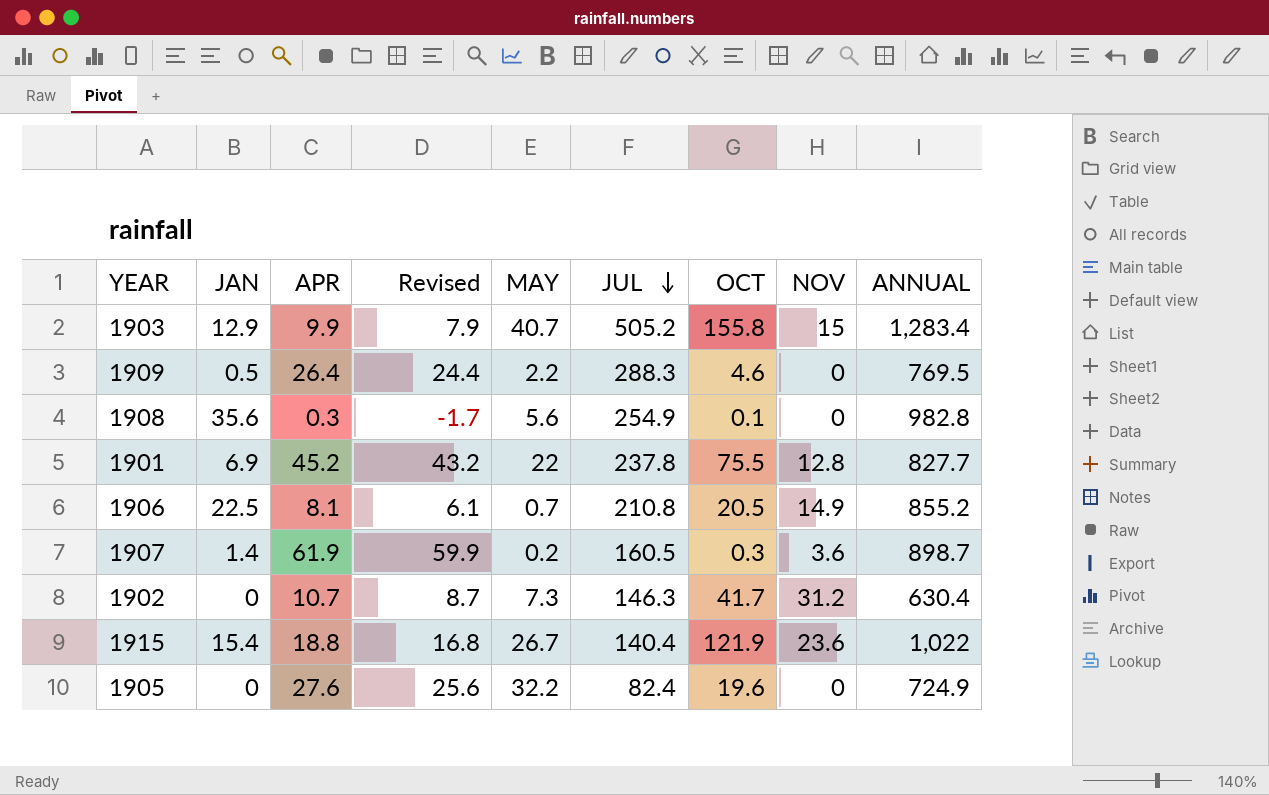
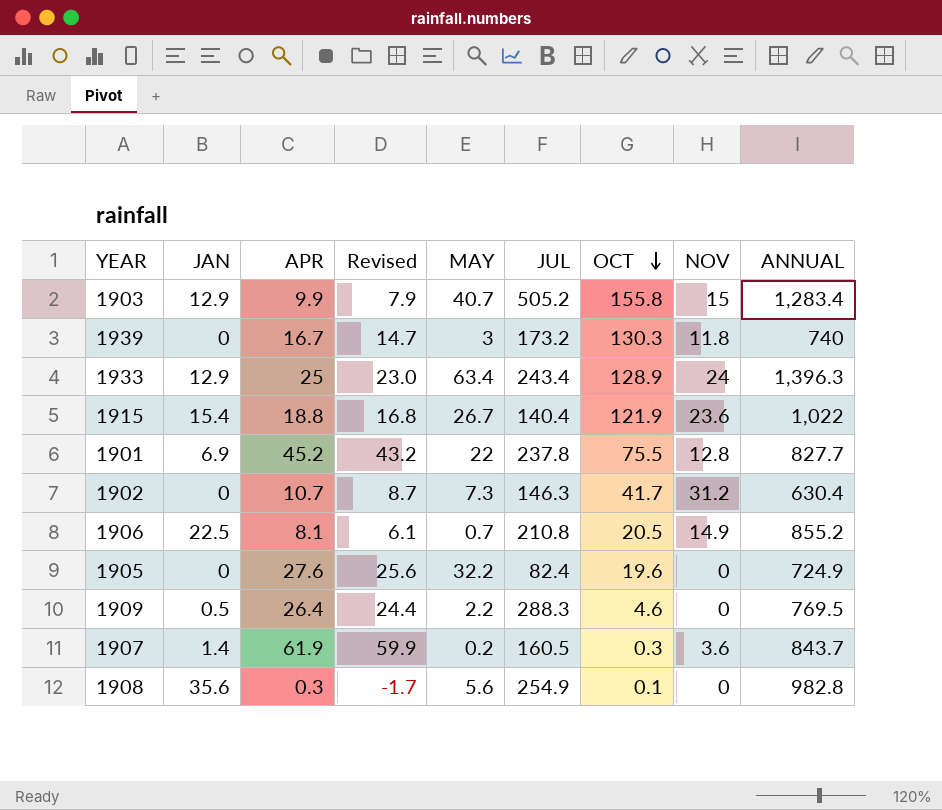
row order: JUL descending -> OCT descending
row 1939: none -> 0 | 16.7 | 14.7 | 3 | 173.2 | 130.3 | 11.8 | 740
row 1933: none -> 12.9 | 25 | 23.0 | 63.4 | 243.4 | 128.9 | 24 | 1,396.3
1907 | ANNUAL: 898.7 -> 843.7

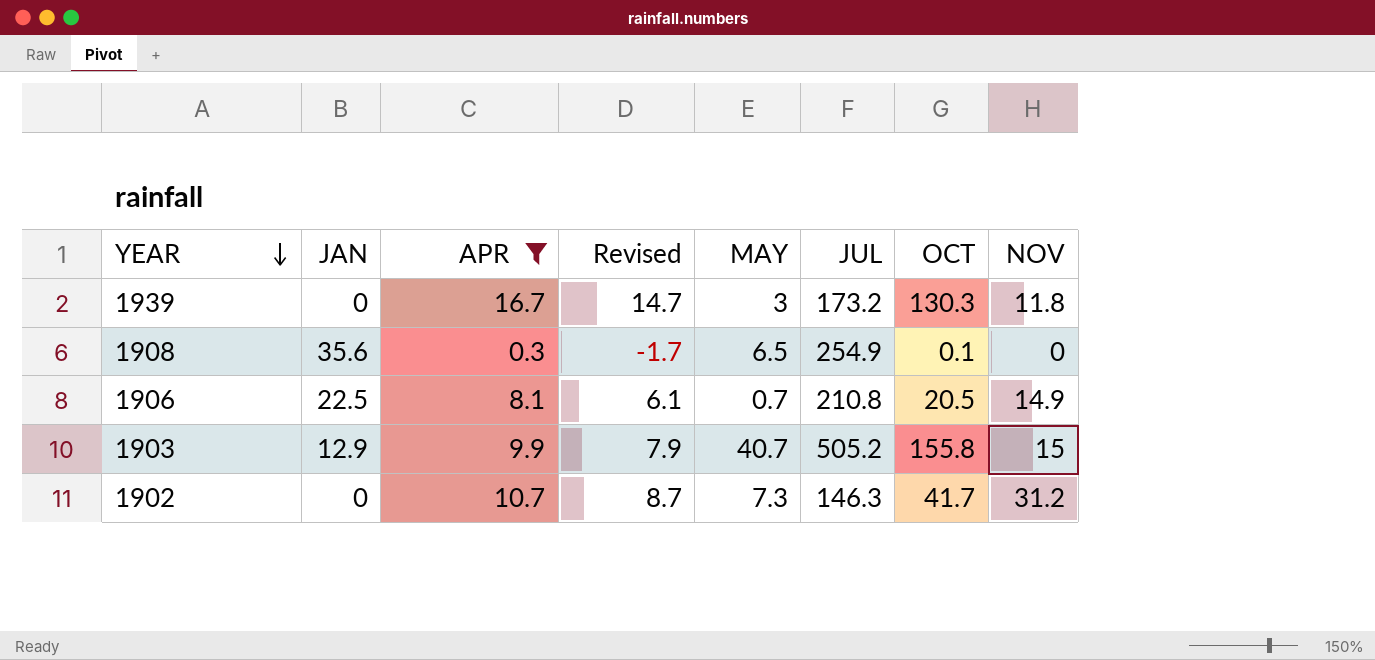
filter: none -> APR <= 16.7
row order: OCT descending -> YEAR descending
column ANNUAL | position: 9 -> none
1908 | MAY: 5.6 -> 6.5

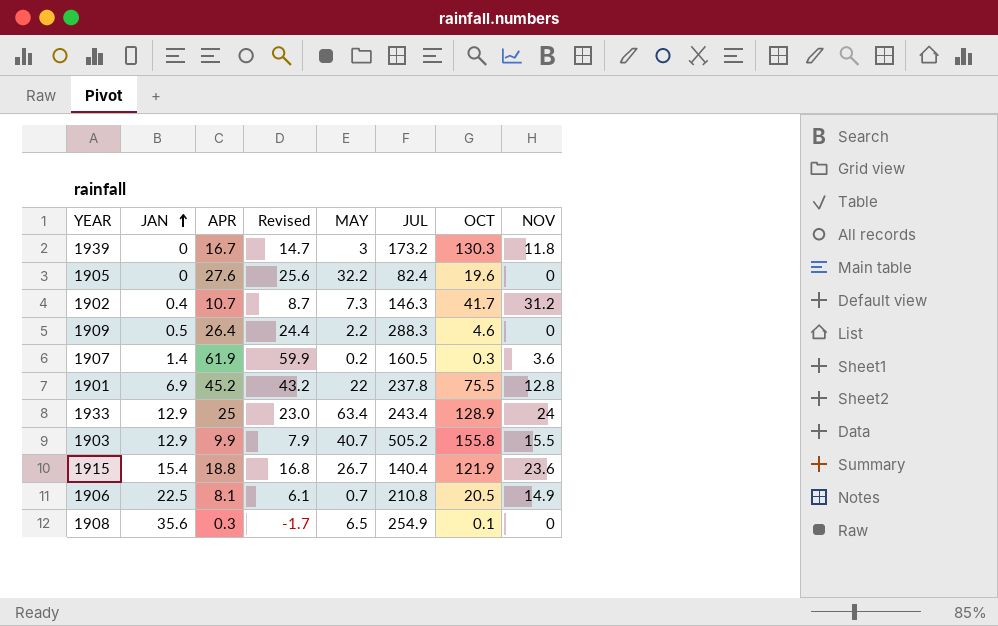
filter: APR <= 16.7 -> none
row order: YEAR descending -> JAN ascending
1902 | JAN: 0 -> 0.4
1903 | NOV: 15 -> 15.5

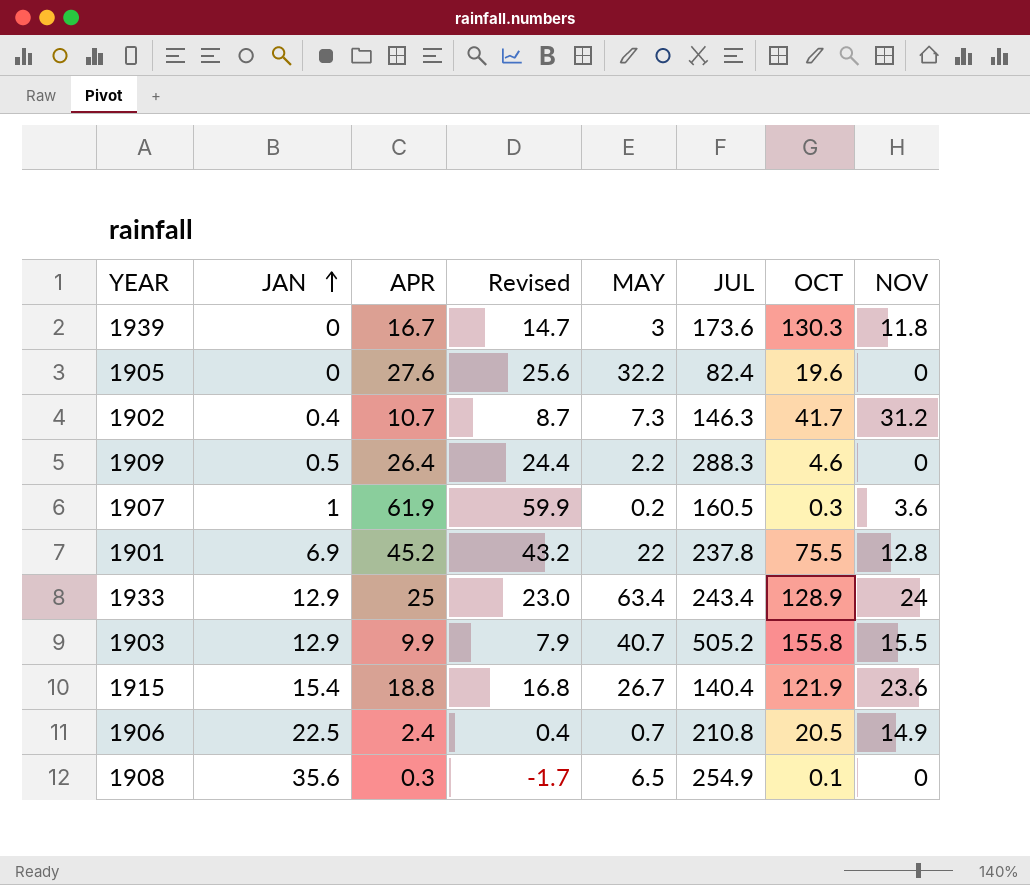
1939 | JUL: 173.2 -> 173.6
1907 | JAN: 1.4 -> 1
1906 | APR: 8.1 -> 2.4
1906 | Revised: 6.1 -> 0.4

